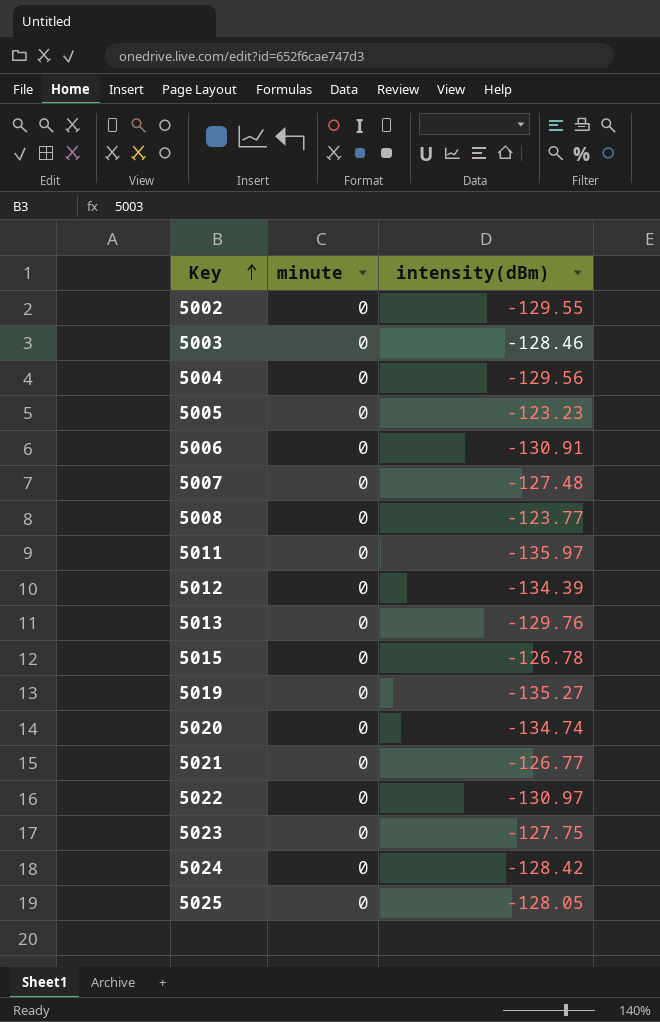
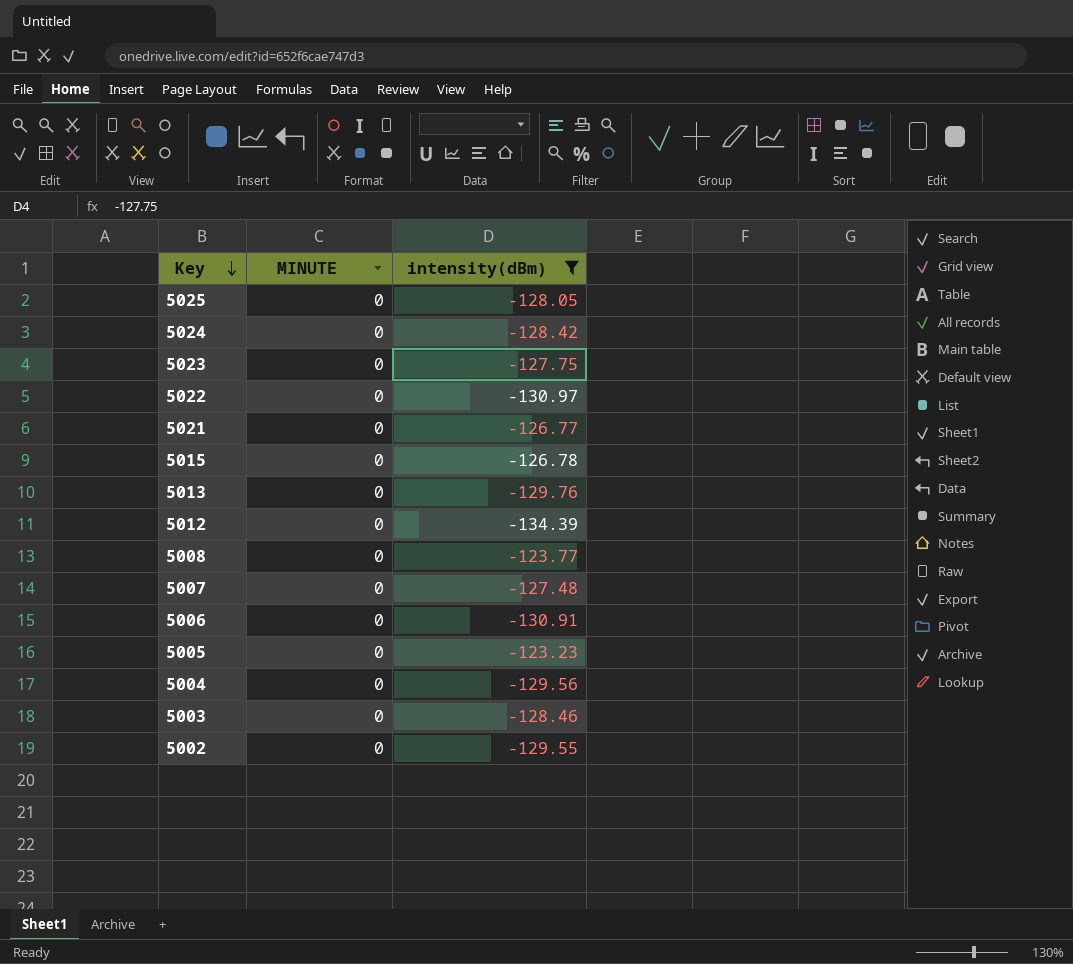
filter: none -> intensity(dBm) >= -134.39
row order: Key ascending -> Key descending
column name: minute -> MINUTE

